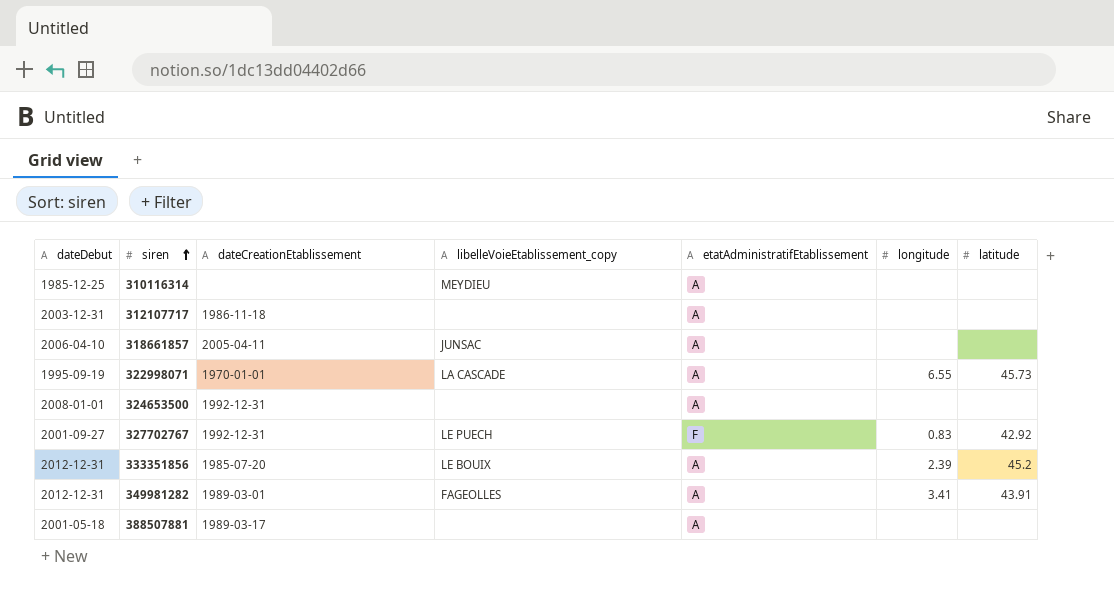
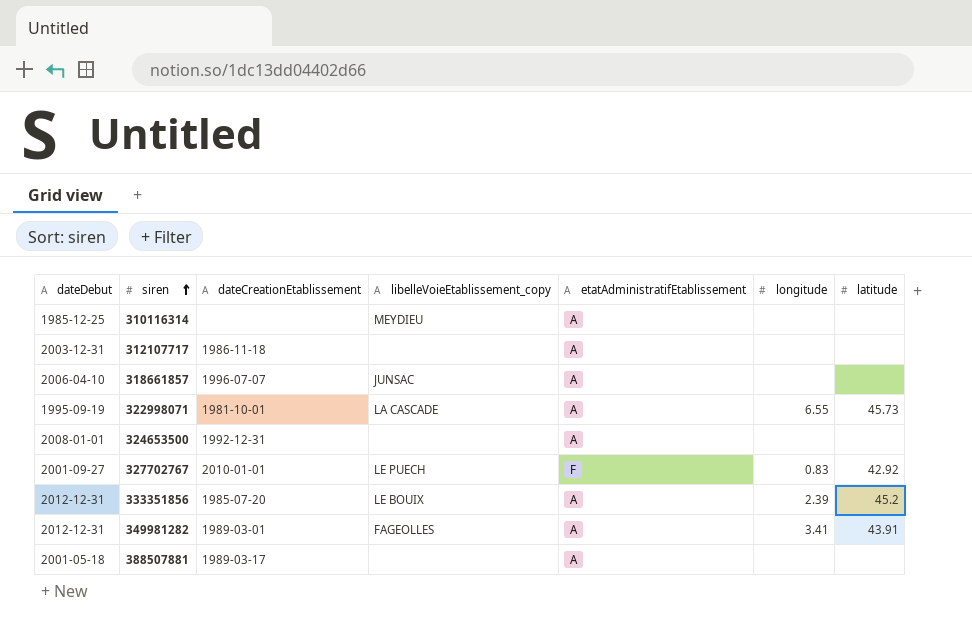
318661857 | dateCreationEtablissement: 2005-04-11 -> 1996-07-07
322998071 | dateCreationEtablissement: 1970-01-01 -> 1981-10-01
327702767 | dateCreationEtablissement: 1992-12-31 -> 2010-01-01

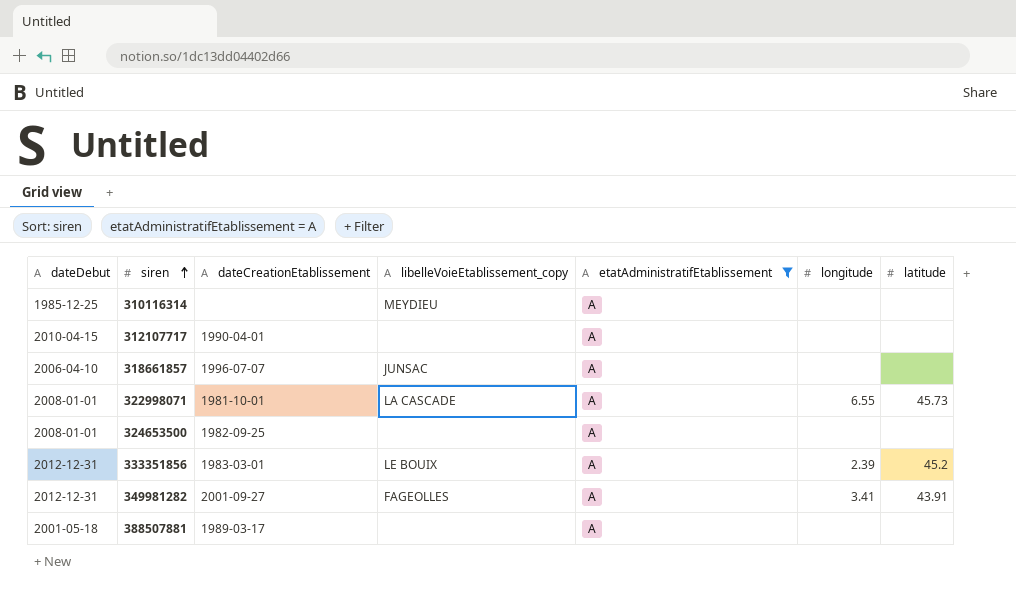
filter: none -> etatAdministratifEtablissement = A
312107717 | dateDebut: 2003-12-31 -> 2010-04-15
312107717 | dateCreationEtablissement: 1986-11-18 -> 1990-04-01
322998071 | dateDebut: 1995-09-19 -> 2008-01-01
324653500 | dateCreationEtablissement: 1992-12-31 -> 1982-09-25
333351856 | dateCreationEtablissement: 1985-07-20 -> 1983-03-01
349981282 | dateCreationEtablissement: 1989-03-01 -> 2001-09-27

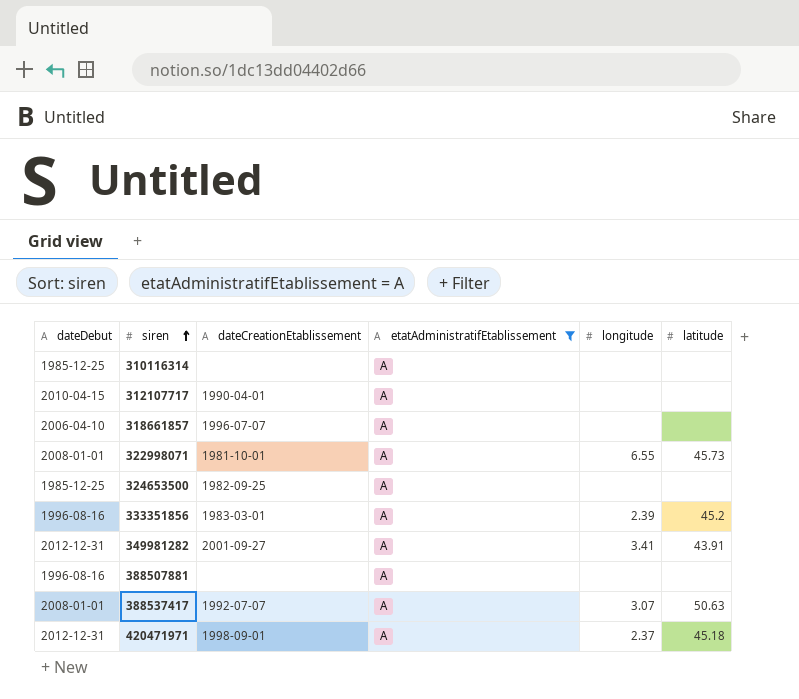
column libelleVoieEtablissement_copy | position: 4 -> none
324653500 | dateDebut: 2008-01-01 -> 1985-12-25
333351856 | dateDebut: 2012-12-31 -> 1996-08-16
388507881 | dateDebut: 2001-05-18 -> 1996-08-16
388507881 | dateCreationEtablissement: 1989-03-17 -> none
row 388537417: none -> 2008-01-01 | 1992-07-07 | A | 3.07 | 50.63
row 420471971: none -> 2012-12-31 | 1998-09-01 | A | 2.37 | 45.18

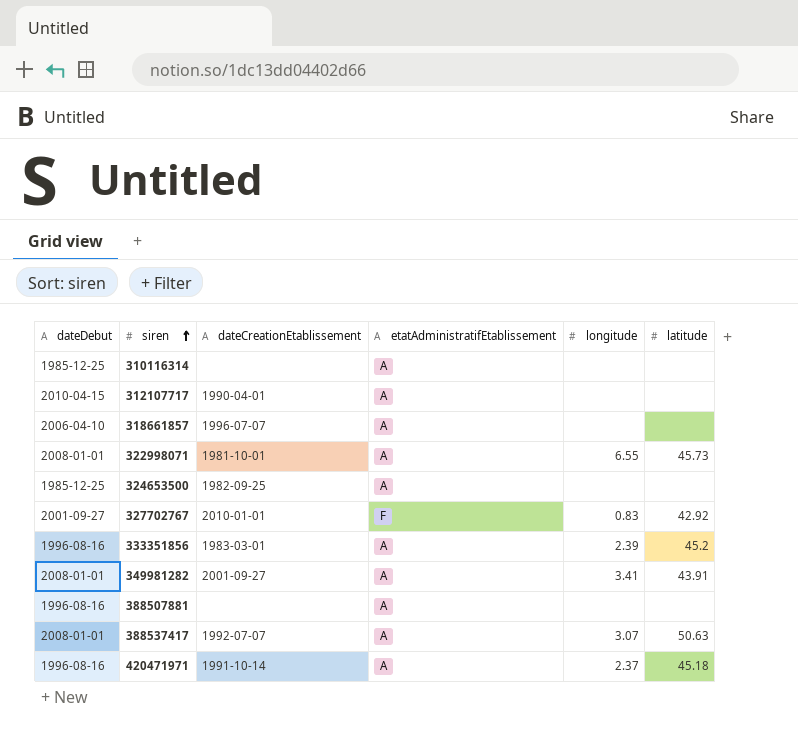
filter: etatAdministratifEtablissement = A -> none
349981282 | dateDebut: 2012-12-31 -> 2008-01-01
420471971 | dateDebut: 2012-12-31 -> 1996-08-16
420471971 | dateCreationEtablissement: 1998-09-01 -> 1991-10-14

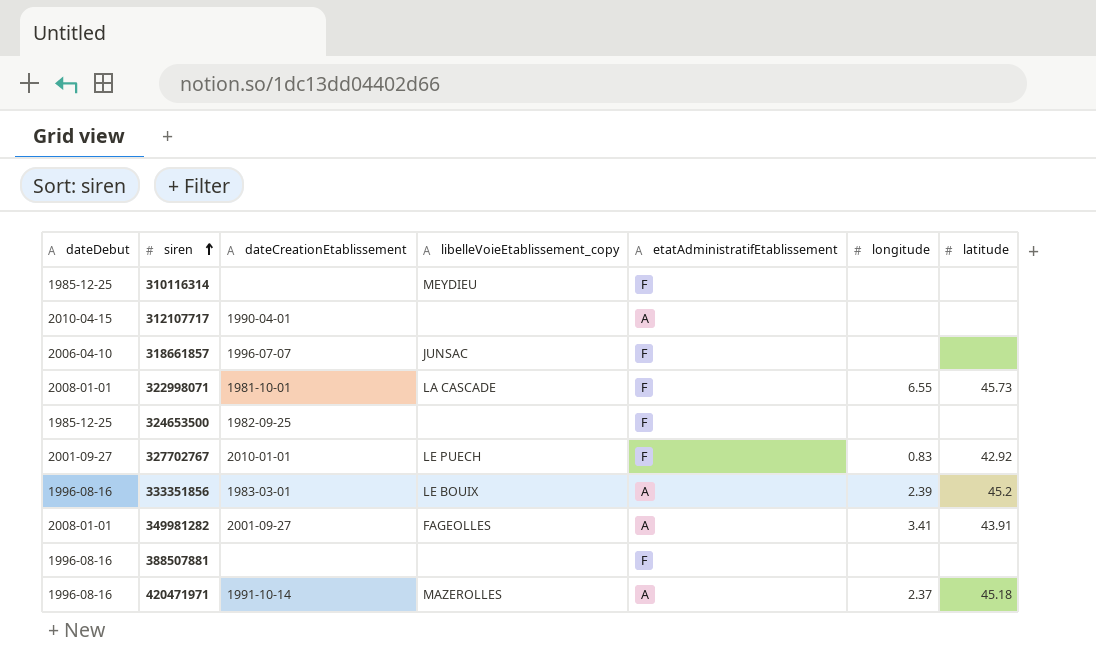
column libelleVoieEtablissement_copy | position: none -> 4
row 388537417: 2008-01-01 | 1992-07-07 | A | 3.07 | 50.63 -> none
310116314 | etatAdministratifEtablissement: A -> F
318661857 | etatAdministratifEtablissement: A -> F
322998071 | etatAdministratifEtablissement: A -> F
324653500 | etatAdministratifEtablissement: A -> F
388507881 | etatAdministratifEtablissement: A -> F

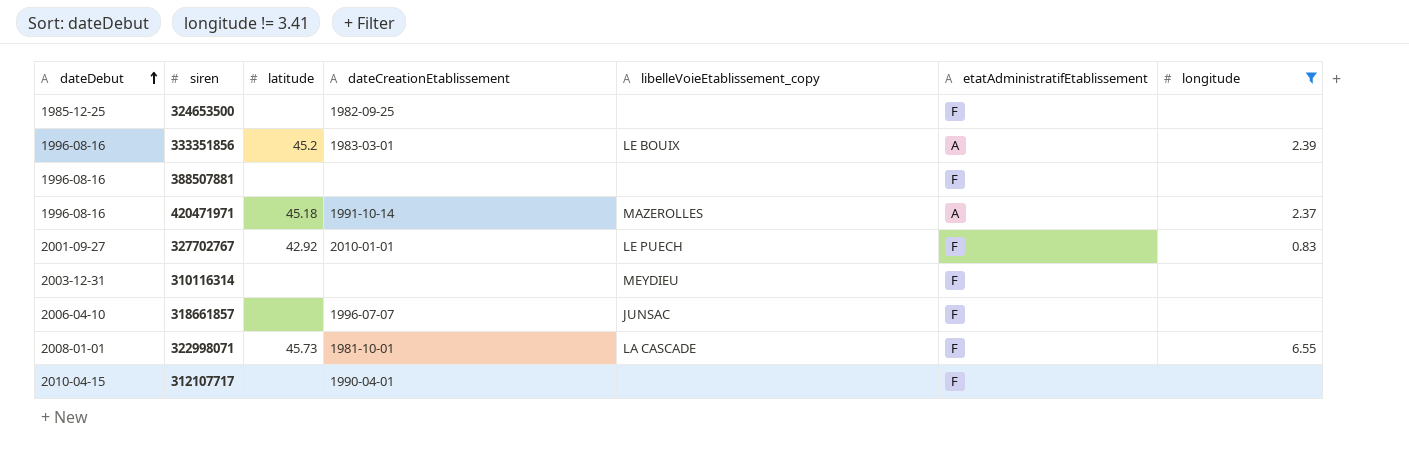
filter: none -> longitude != 3.41
row order: siren ascending -> dateDebut ascending
column latitude | position: 7 -> 3
310116314 | dateDebut: 1985-12-25 -> 2003-12-31
312107717 | etatAdministratifEtablissement: A -> F

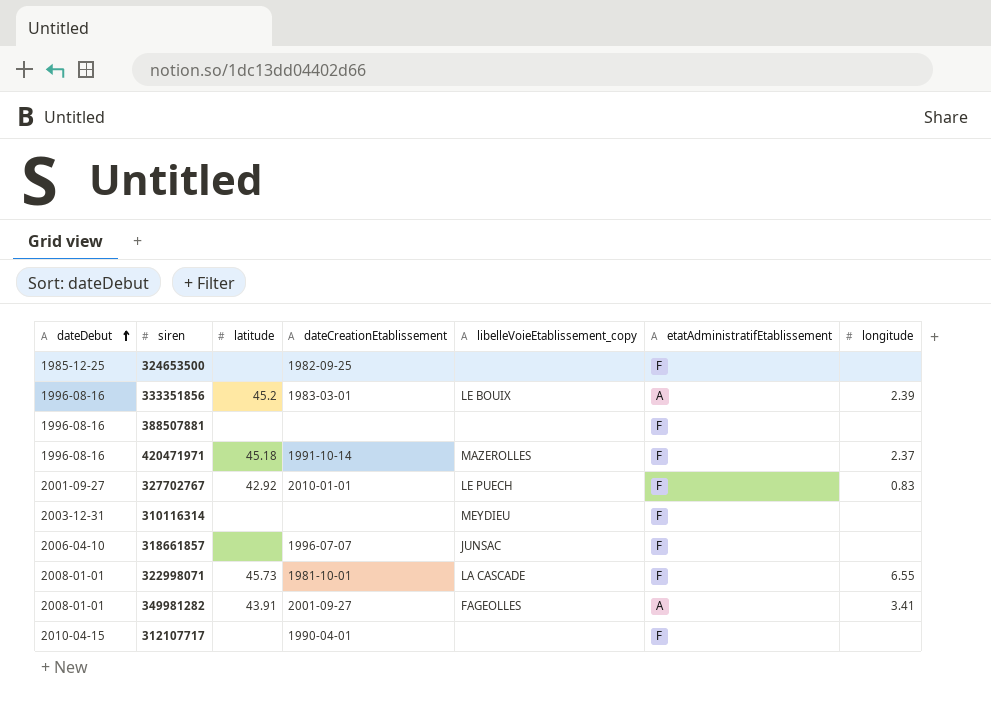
filter: longitude != 3.41 -> none
420471971 | etatAdministratifEtablissement: A -> F

